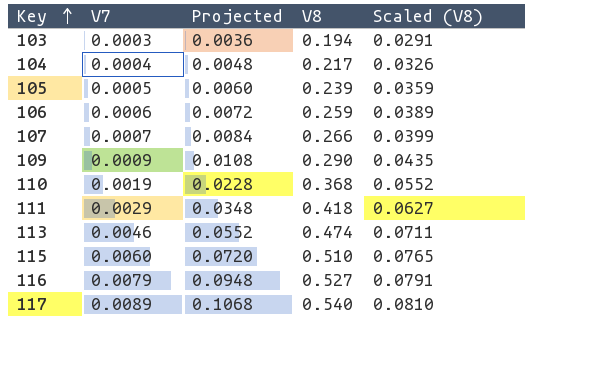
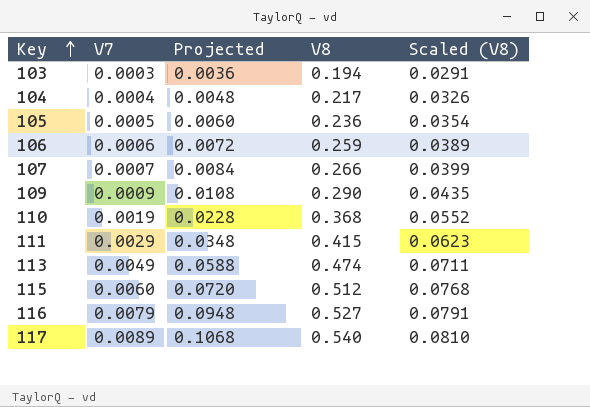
105 | V8: 0.239 -> 0.236
105 | Scaled (V8): 0.0359 -> 0.0354
111 | V8: 0.418 -> 0.415
111 | Scaled (V8): 0.0627 -> 0.0623
113 | V7: 0.0046 -> 0.0049
113 | Projected: 0.0552 -> 0.0588
115 | V8: 0.510 -> 0.512
115 | Scaled (V8): 0.0765 -> 0.0768

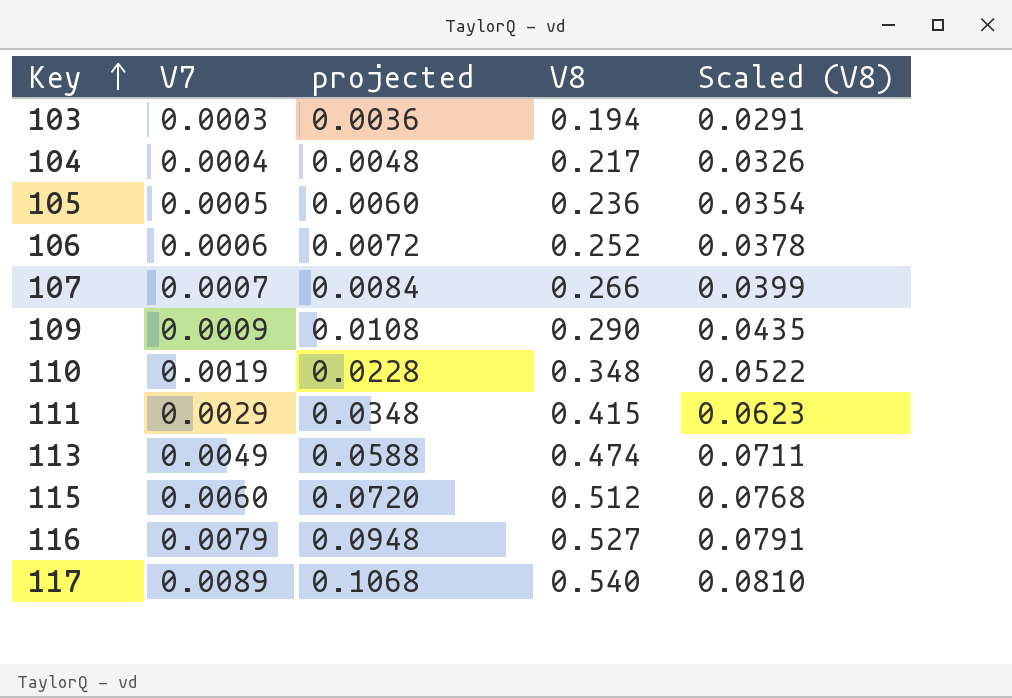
column name: Projected -> projected
106 | V8: 0.259 -> 0.252
106 | Scaled (V8): 0.0389 -> 0.0378
110 | V8: 0.368 -> 0.348
110 | Scaled (V8): 0.0552 -> 0.0522

